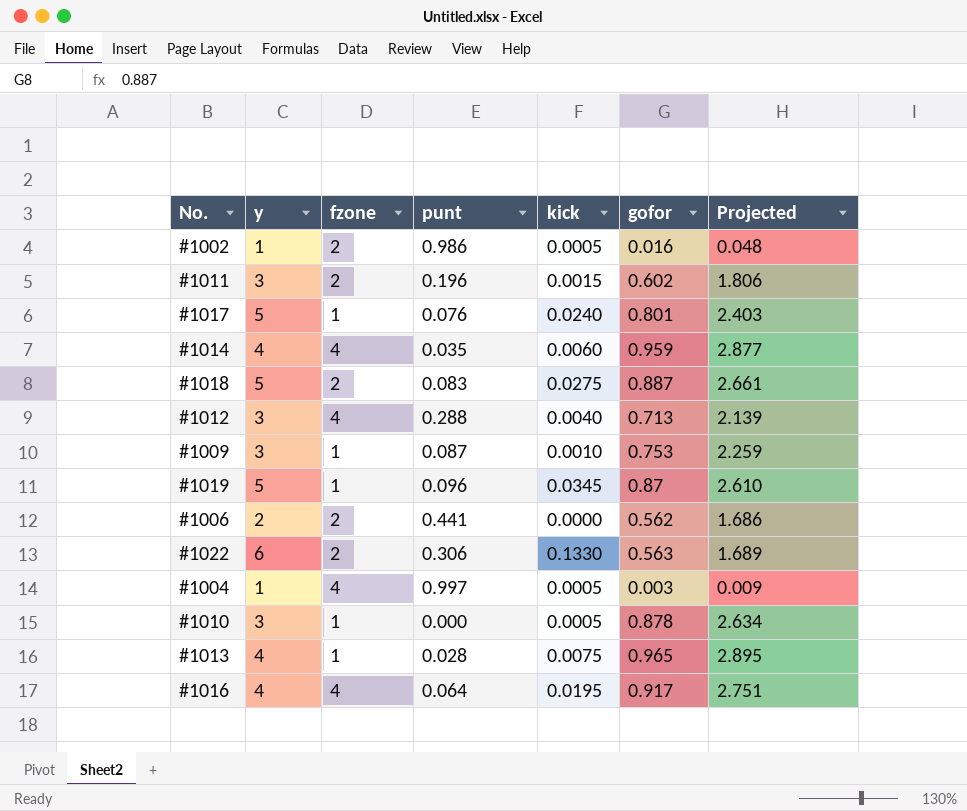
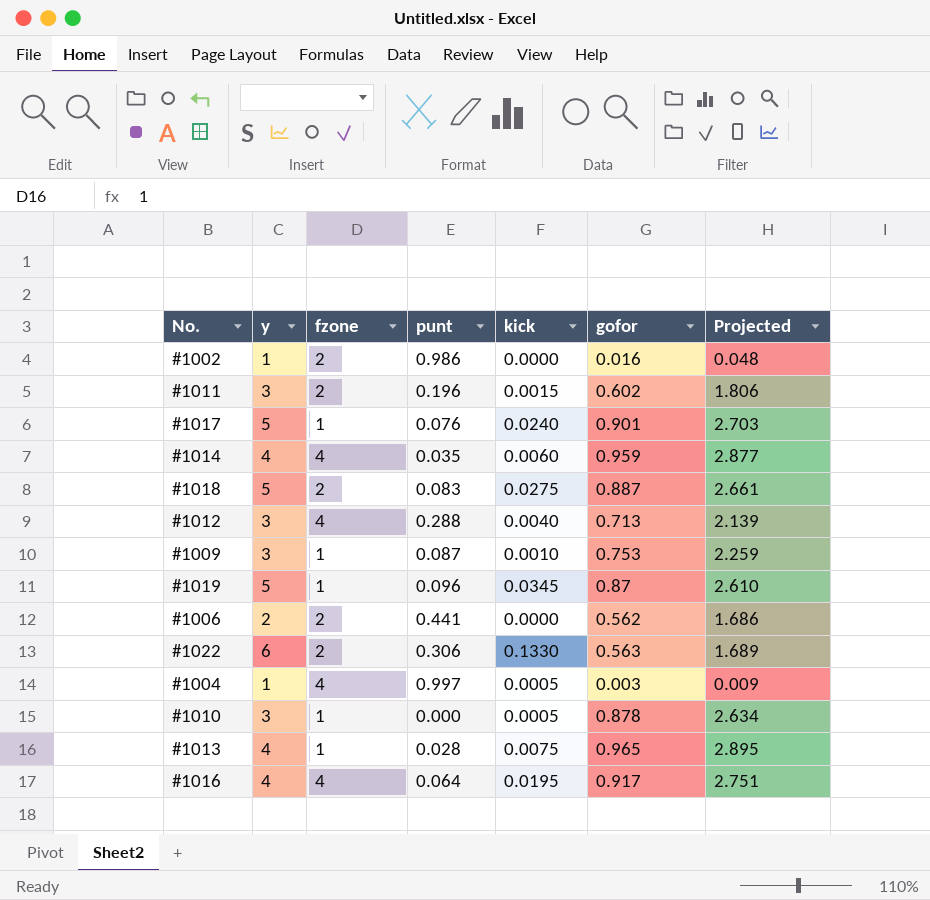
#1002 | kick: 0.0005 -> 0.0000
#1017 | gofor: 0.801 -> 0.901
#1017 | Projected: 2.403 -> 2.703

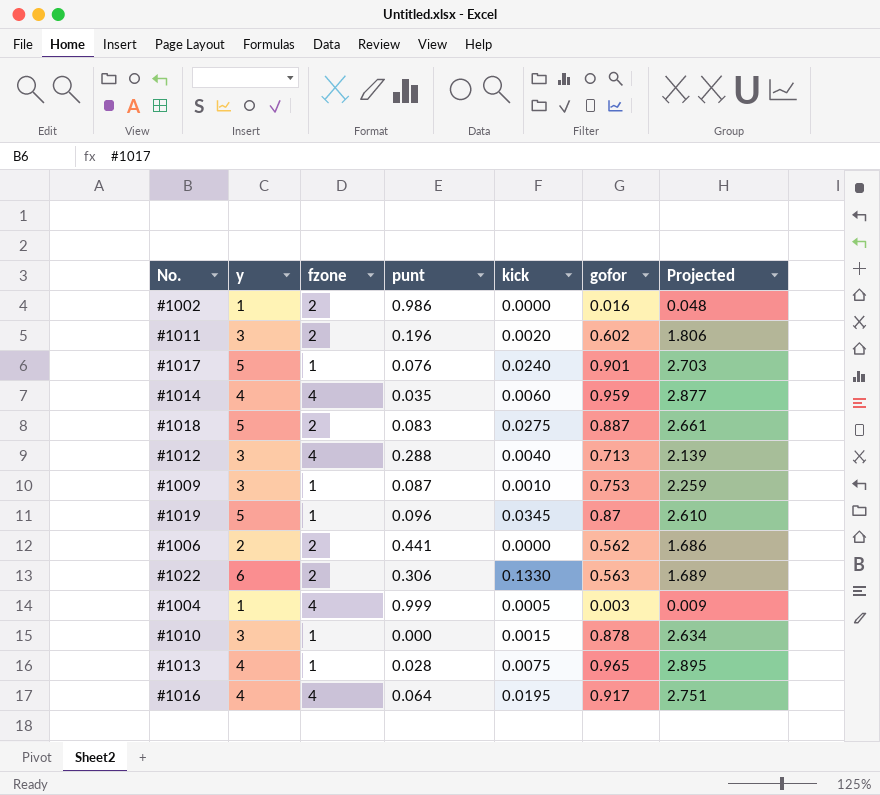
#1011 | kick: 0.0015 -> 0.0020
#1004 | punt: 0.997 -> 0.999
#1010 | kick: 0.0005 -> 0.0015

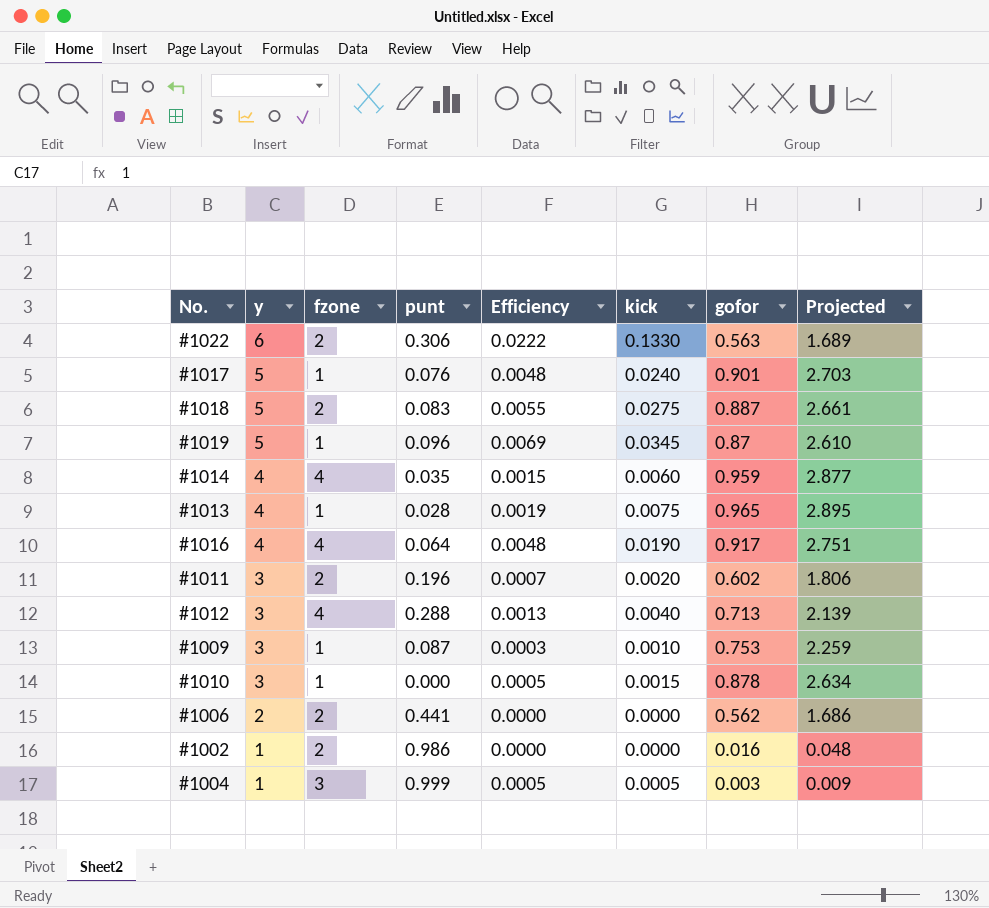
row order: none -> y descending
column Efficiency | formula: none -> [kick] / [y]
#1016 | kick: 0.0195 -> 0.0190
#1004 | fzone: 4 -> 3

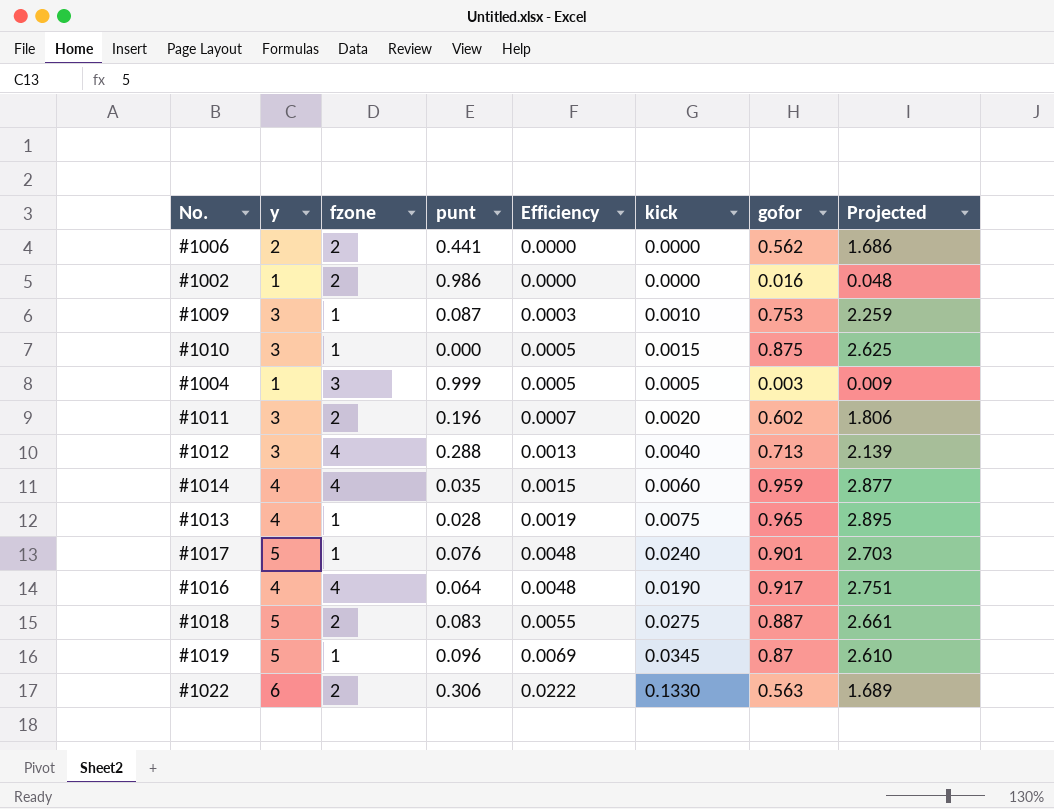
row order: y descending -> Efficiency ascending
#1010 | gofor: 0.878 -> 0.875
#1010 | Projected: 2.634 -> 2.625

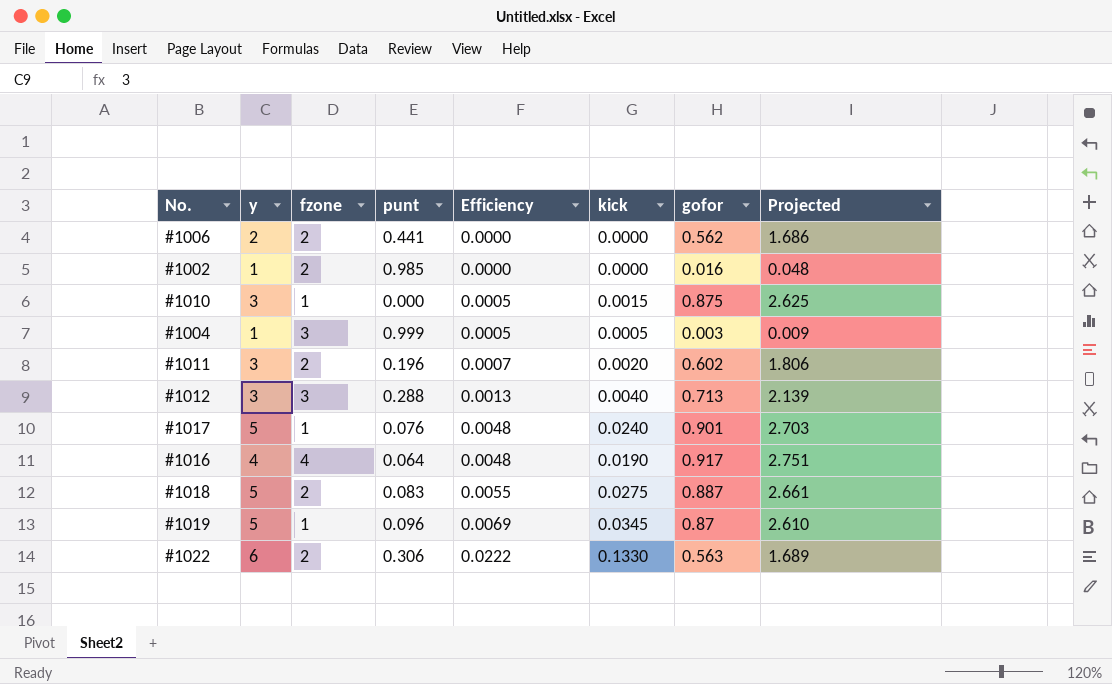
row #1009: 3 | 1 | 0.087 | 0.0003 | 0.0010 | 0.753 | 2.259 -> none
row #1014: 4 | 4 | 0.035 | 0.0015 | 0.0060 | 0.959 | 2.877 -> none
row #1013: 4 | 1 | 0.028 | 0.0019 | 0.0075 | 0.965 | 2.895 -> none
#1002 | punt: 0.986 -> 0.985
#1012 | fzone: 4 -> 3

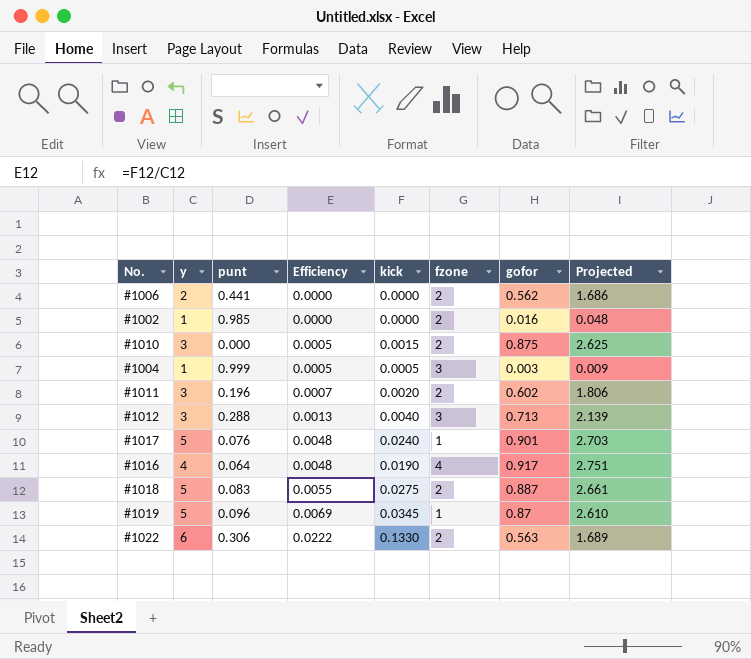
column fzone | position: 3 -> 6
#1010 | fzone: 1 -> 2

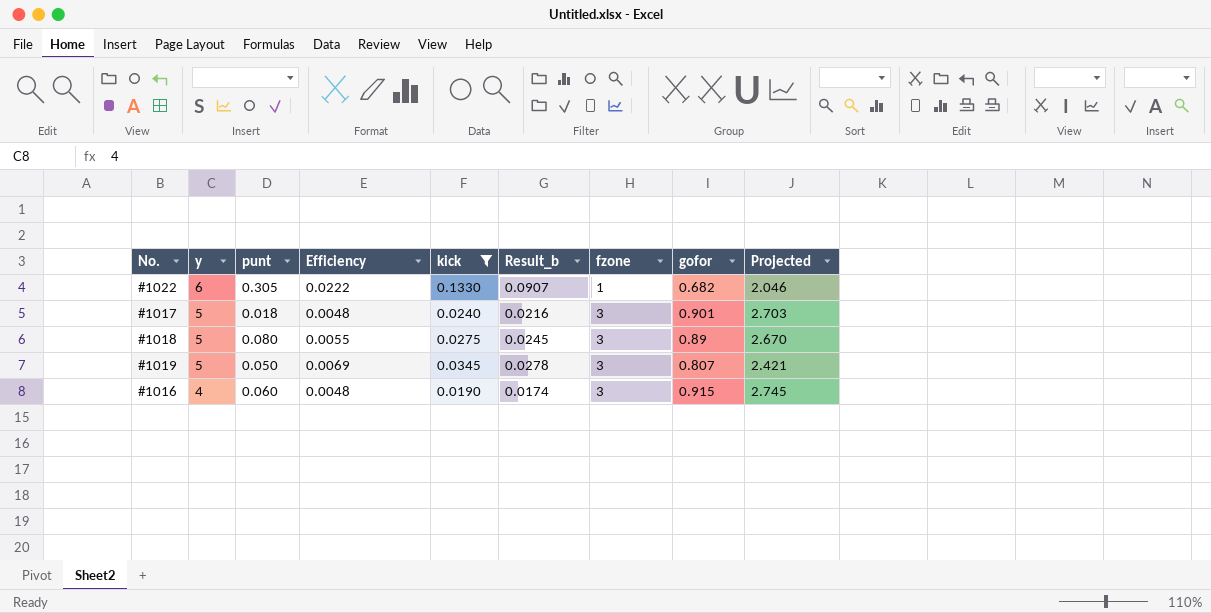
filter: none -> kick >= 0.0190
row order: Efficiency ascending -> y descending
column Result_b | formula: none -> [kick] * [gofor]
#1022 | punt: 0.306 -> 0.305
#1022 | fzone: 2 -> 1
#1022 | gofor: 0.563 -> 0.682
#1022 | Projected: 1.689 -> 2.046
#1017 | punt: 0.076 -> 0.018
#1017 | fzone: 1 -> 3
#1018 | punt: 0.083 -> 0.080
#1018 | fzone: 2 -> 3
#1018 | gofor: 0.887 -> 0.89
#1018 | Projected: 2.661 -> 2.670
#1019 | punt: 0.096 -> 0.050
#1019 | fzone: 1 -> 3
#1019 | gofor: 0.87 -> 0.807
#1019 | Projected: 2.610 -> 2.421
#1016 | punt: 0.064 -> 0.060
#1016 | fzone: 4 -> 3
#1016 | gofor: 0.917 -> 0.915
#1016 | Projected: 2.751 -> 2.745

